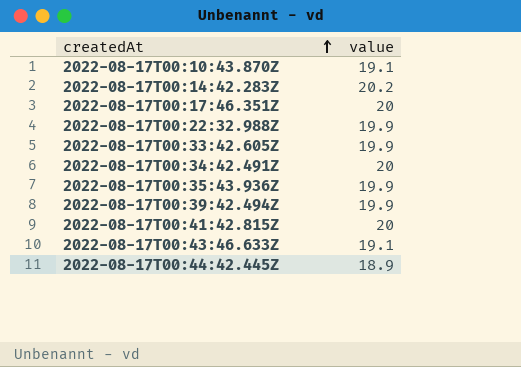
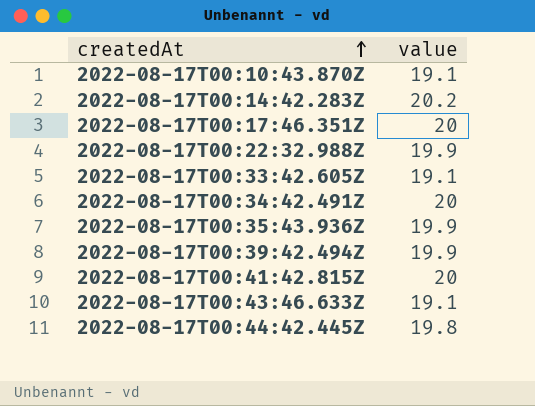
2022-08-17T00:33:42.605Z | value: 19.9 -> 19.1
2022-08-17T00:44:42.445Z | value: 18.9 -> 19.8

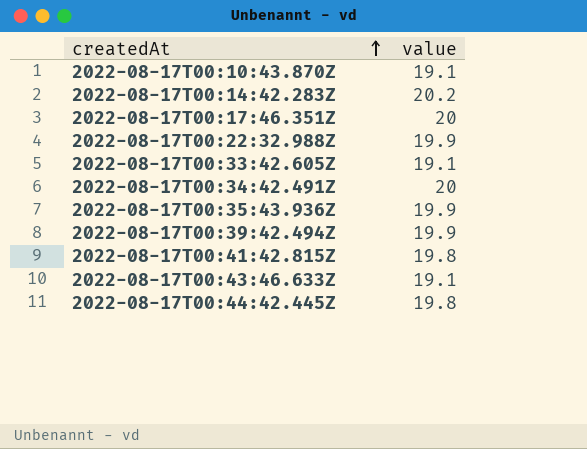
2022-08-17T00:41:42.815Z | value: 20 -> 19.8

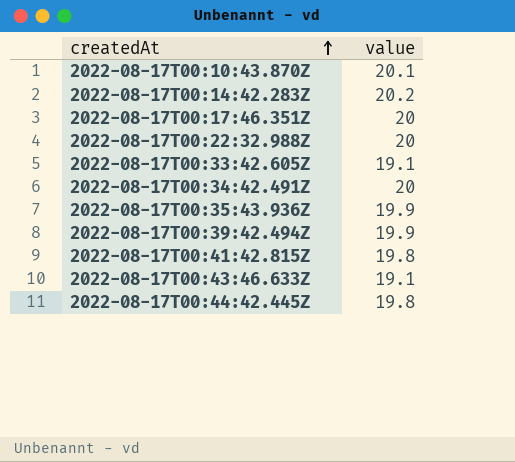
2022-08-17T00:10:43.870Z | value: 19.1 -> 20.1
2022-08-17T00:22:32.988Z | value: 19.9 -> 20

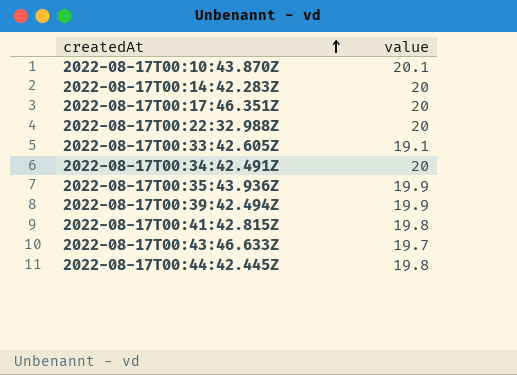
2022-08-17T00:14:42.283Z | value: 20.2 -> 20
2022-08-17T00:43:46.633Z | value: 19.1 -> 19.7

